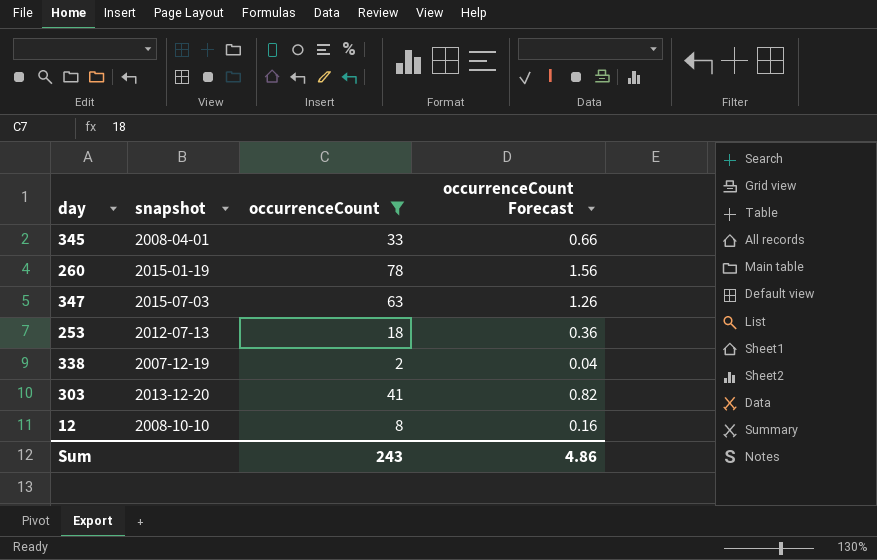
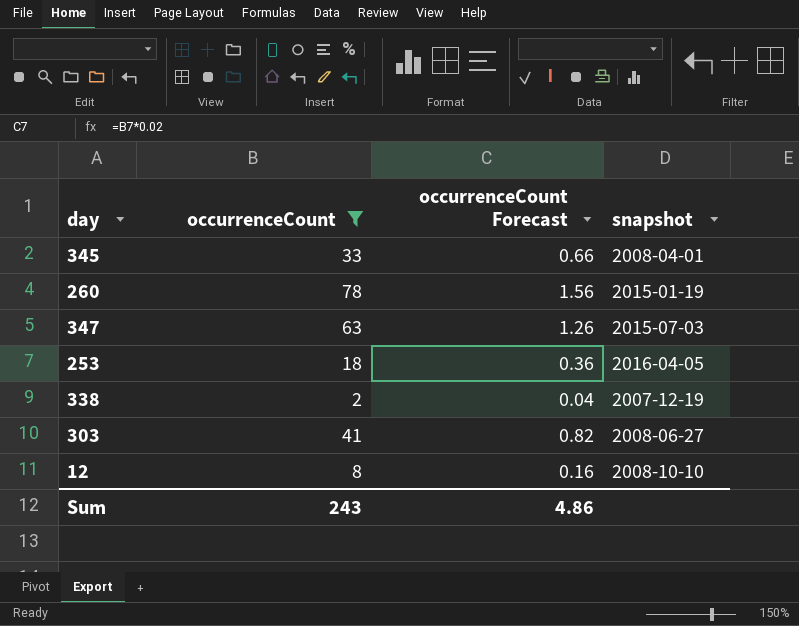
column snapshot | position: 2 -> 4
253 | snapshot: 2012-07-13 -> 2016-04-05
303 | snapshot: 2013-12-20 -> 2008-06-27

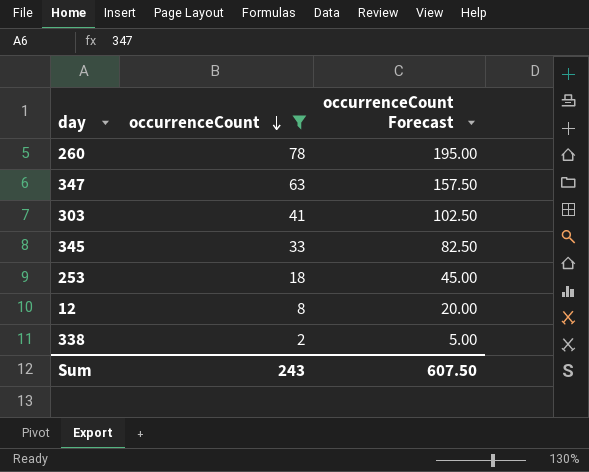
row order: none -> occurrenceCount descending
column snapshot | position: 4 -> none
column occurrenceCount Forecast | formula: [occurrenceCount] * 0.02 -> [occurrenceCount] * 2.5
Sum | occurrenceCount Forecast: 4.86 -> 607.50

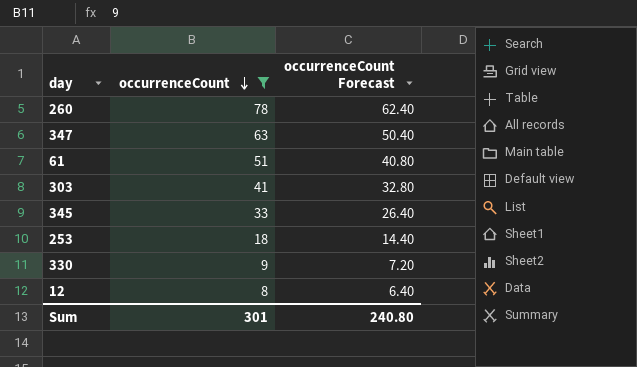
column occurrenceCount Forecast | formula: [occurrenceCount] * 2.5 -> [occurrenceCount] * 0.8
row 338: 2 | 5.00 -> none
row 61: none -> 51 | 40.80
row 330: none -> 9 | 7.20
Sum | occurrenceCount: 243 -> 301
Sum | occurrenceCount Forecast: 607.50 -> 240.80

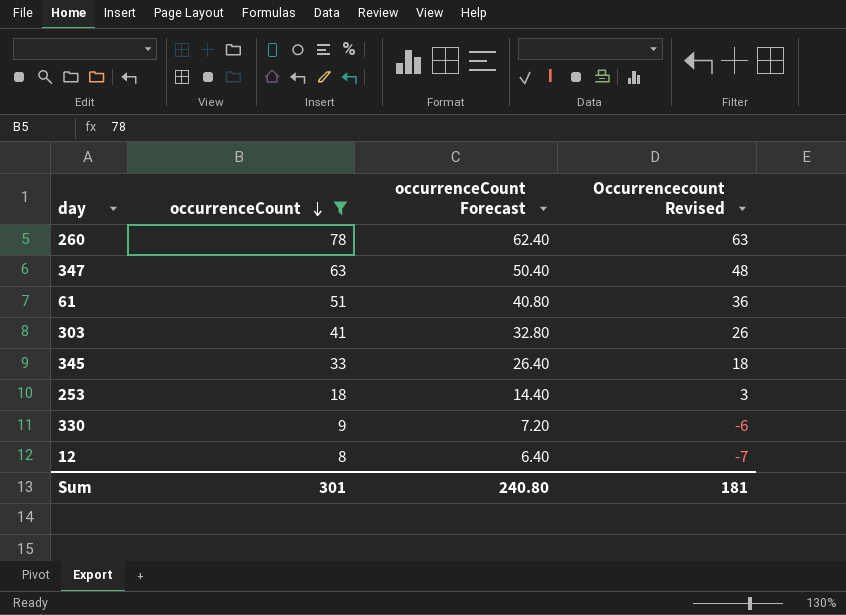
column Occurrencecount Revised | formula: none -> [occurrenceCount] - 15

